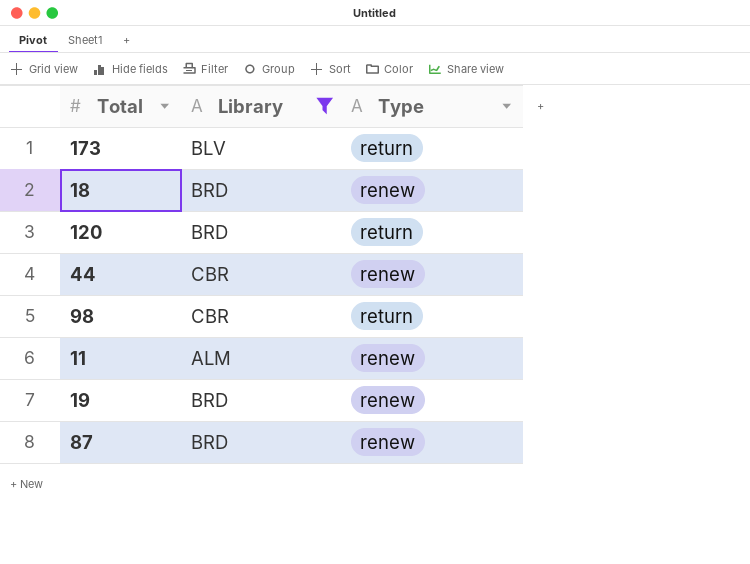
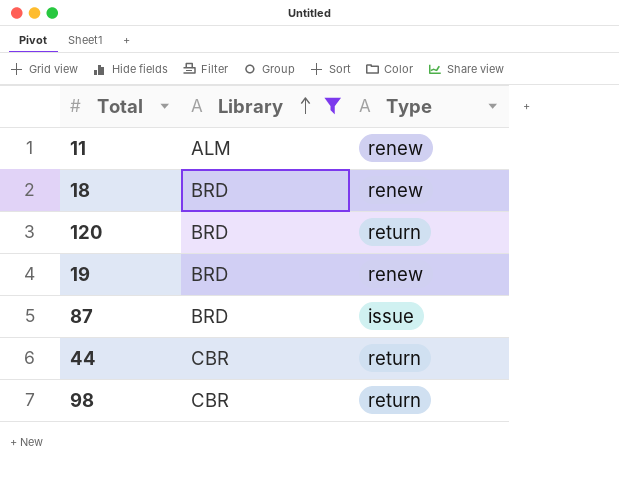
row order: none -> Library ascending
row 173: BLV | return -> none
87 | Type: renew -> issue
44 | Type: renew -> return

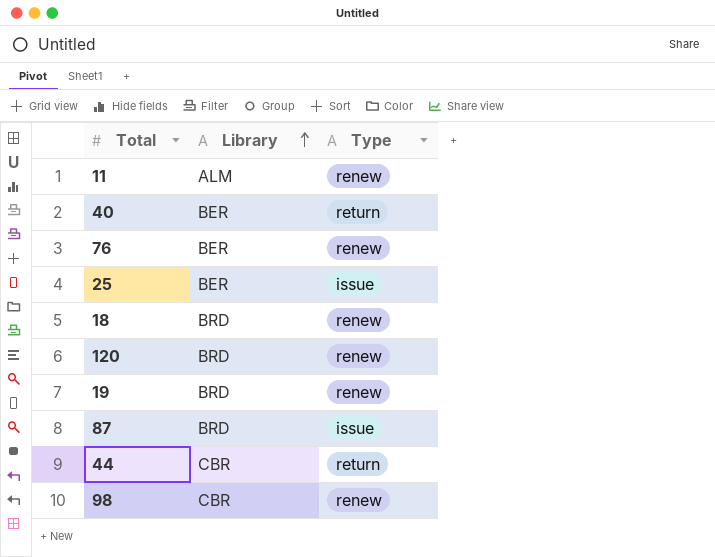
filter: Library != BER -> none
120 | Type: return -> renew
98 | Type: return -> renew

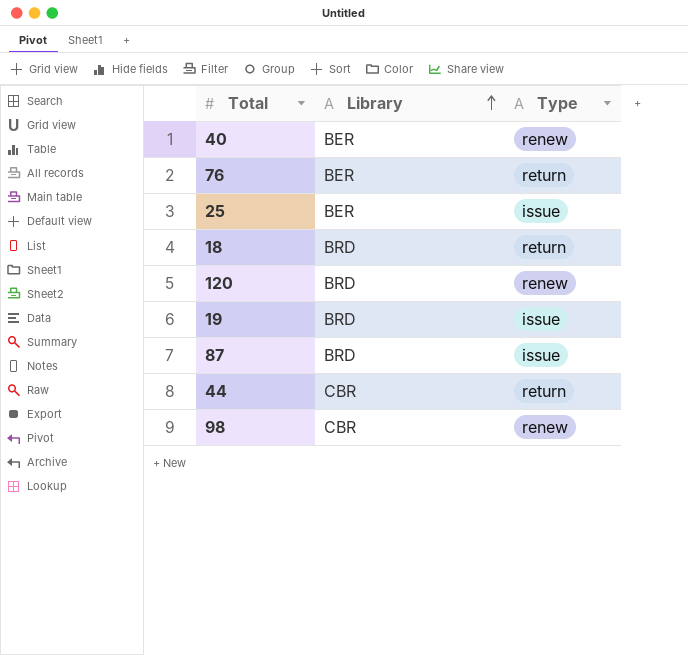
row 11: ALM | renew -> none
40 | Type: return -> renew
76 | Type: renew -> return
18 | Type: renew -> return
19 | Type: renew -> issue

